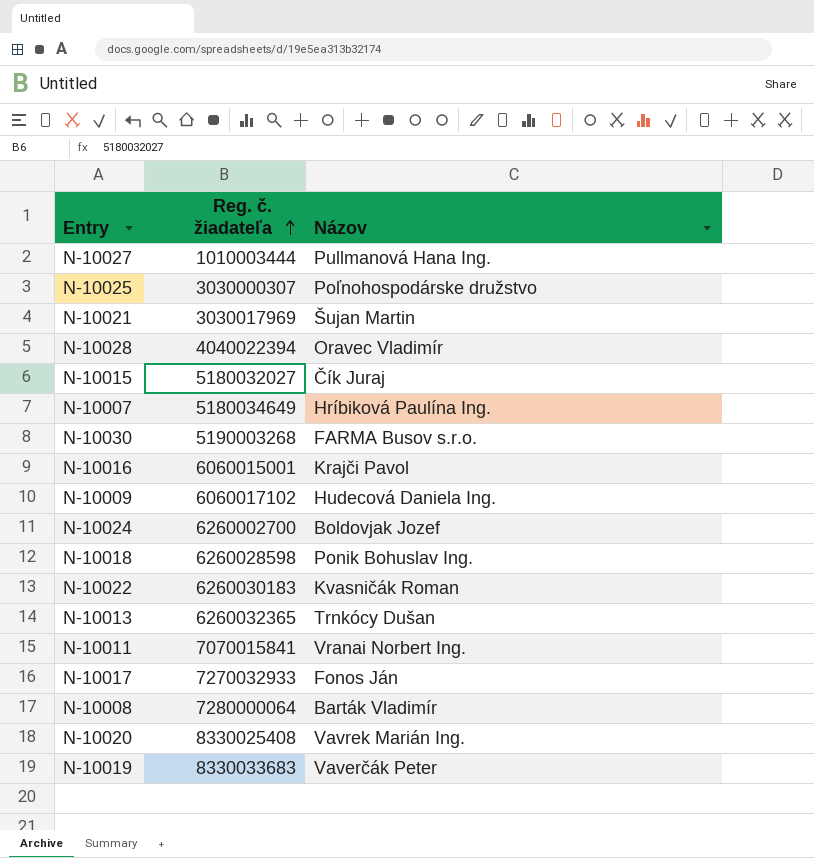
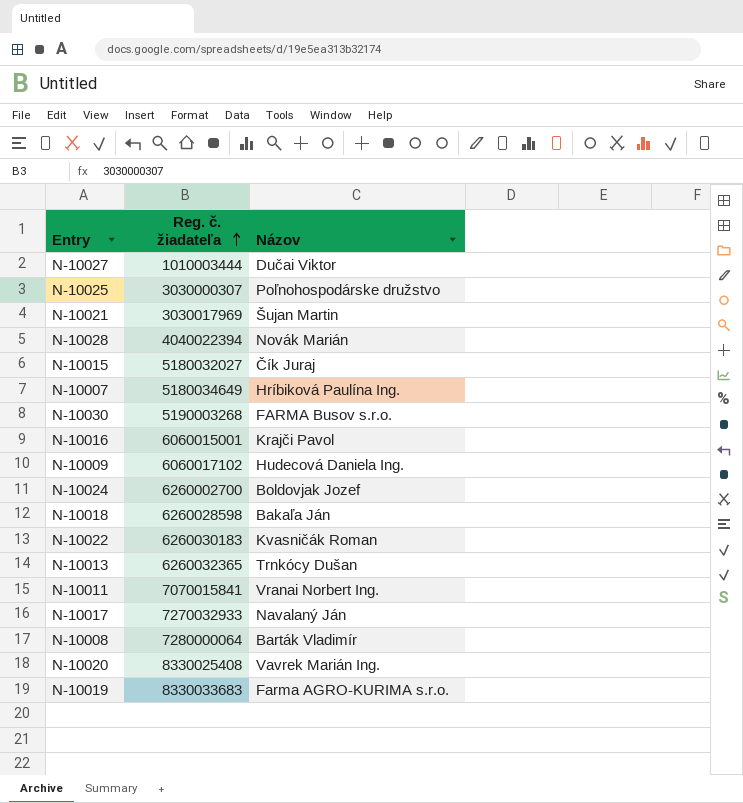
N-10027 | Názov: Pullmanová Hana Ing. -> Dučai Viktor
N-10028 | Názov: Oravec Vladimír -> Novák Marián
N-10018 | Názov: Ponik Bohuslav Ing. -> Bakaľa Ján
N-10017 | Názov: Fonos Ján -> Navalaný Ján
N-10019 | Názov: Vaverčák Peter -> Farma AGRO-KURIMA s.r.o.

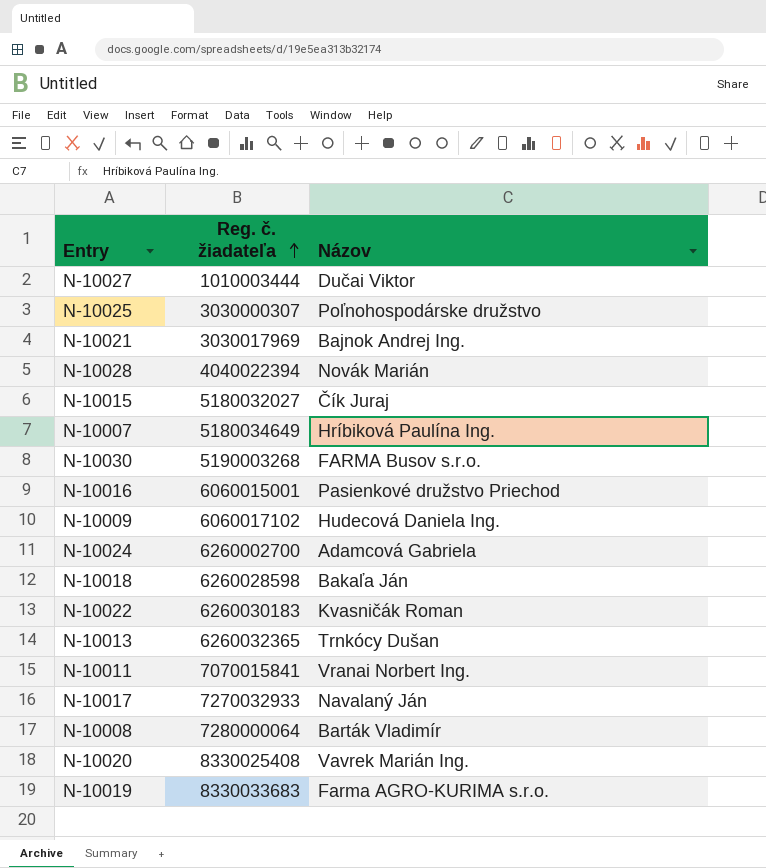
N-10021 | Názov: Šujan Martin -> Bajnok Andrej Ing.
N-10016 | Názov: Krajči Pavol -> Pasienkové družstvo Priechod
N-10024 | Názov: Boldovjak Jozef -> Adamcová Gabriela

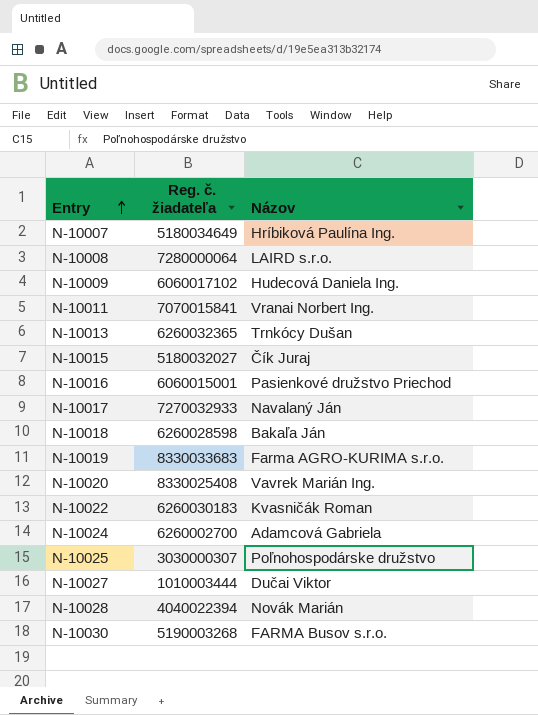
row order: Reg. č. žiadateľa ascending -> Entry ascending
row N-10021: 3030017969 | Bajnok Andrej Ing. -> none
N-10008 | Názov: Barták Vladimír -> LAIRD s.r.o.

